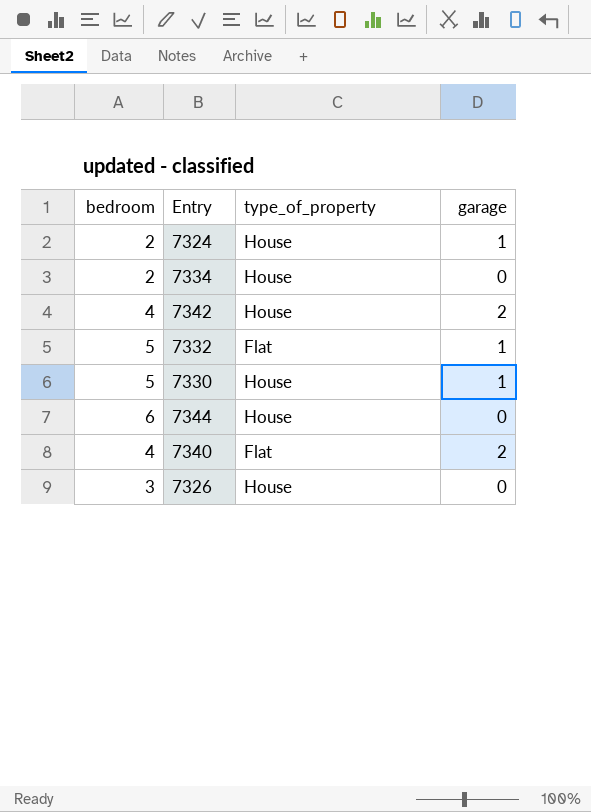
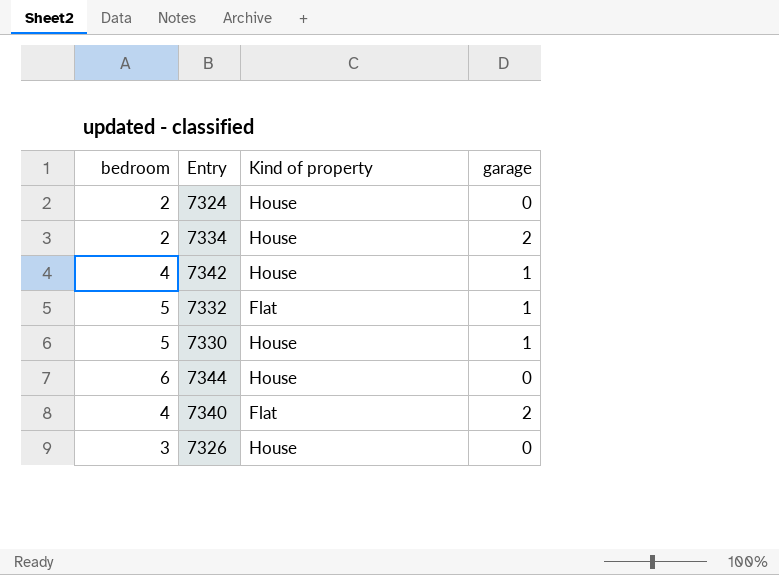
column name: type_of_property -> Kind of property
7324 | garage: 1 -> 0
7334 | garage: 0 -> 2
7342 | garage: 2 -> 1

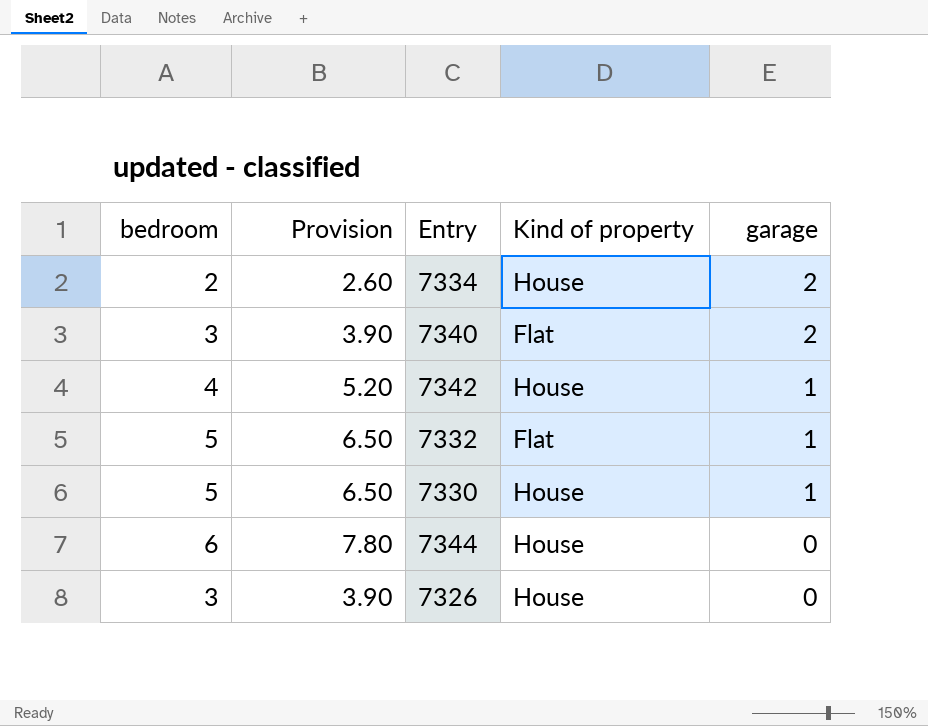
row order: none -> garage descending
column Provision | formula: none -> [bedroom] * 1.3
row 7324: 2 | House | 0 -> none
7340 | bedroom: 4 -> 3

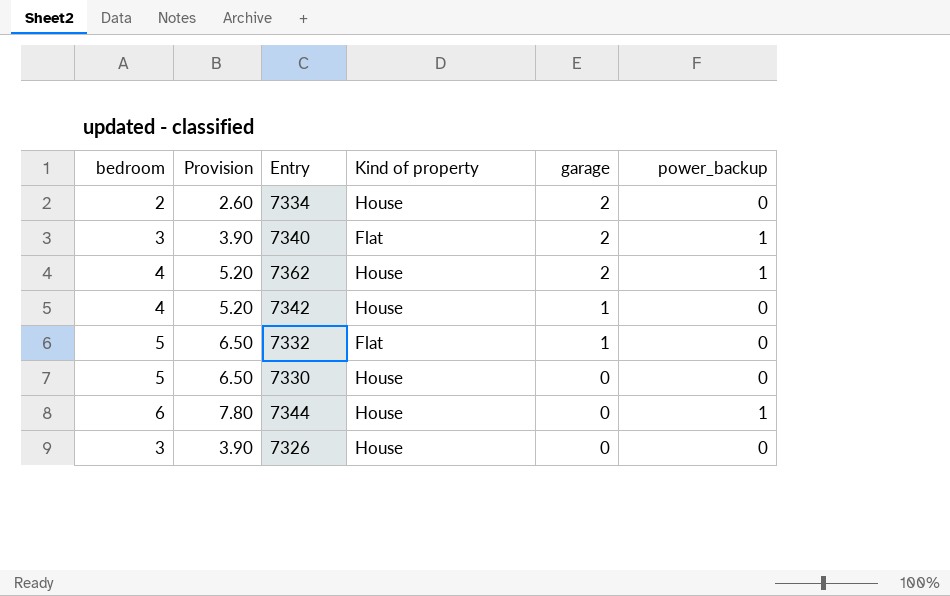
column power_backup | position: none -> 6
row 7362: none -> 4 | 5.20 | House | 2 | 1
7330 | garage: 1 -> 0

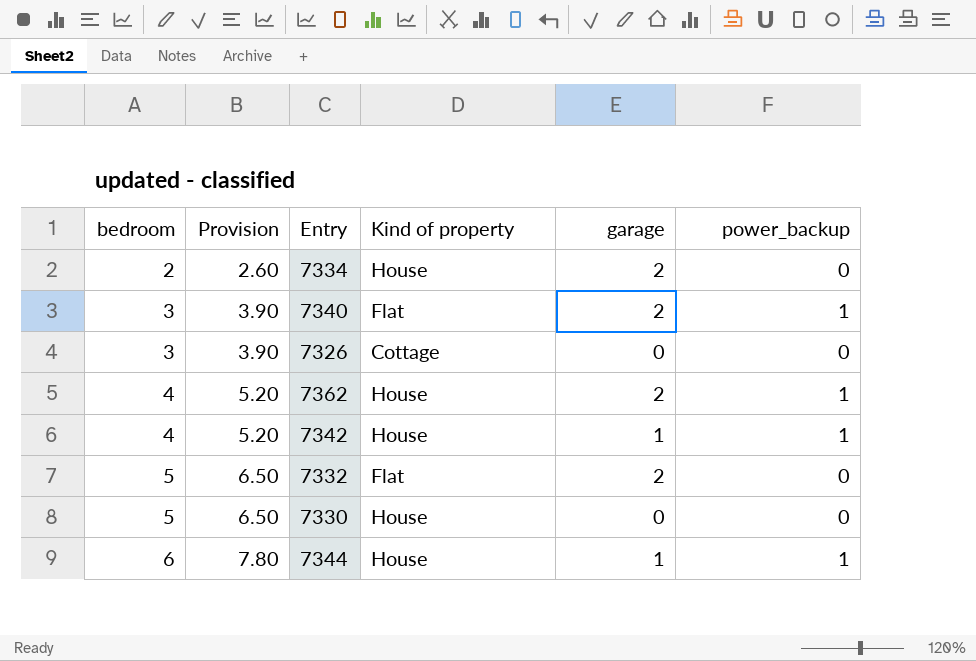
row order: garage descending -> bedroom ascending
7326 | Kind of property: House -> Cottage
7342 | power_backup: 0 -> 1
7332 | garage: 1 -> 2
7344 | garage: 0 -> 1

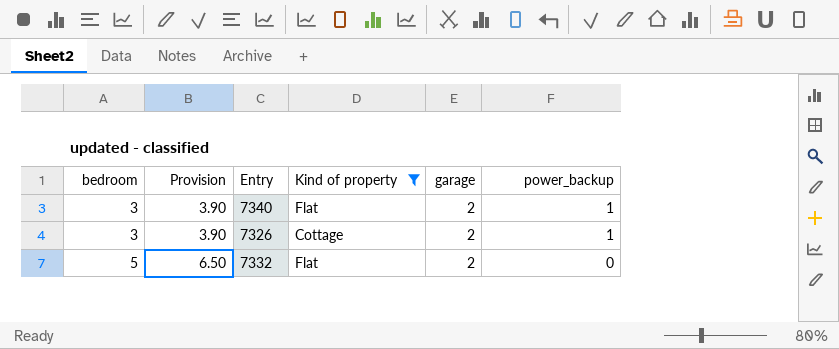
filter: none -> Kind of property != House
7326 | garage: 0 -> 2
7326 | power_backup: 0 -> 1

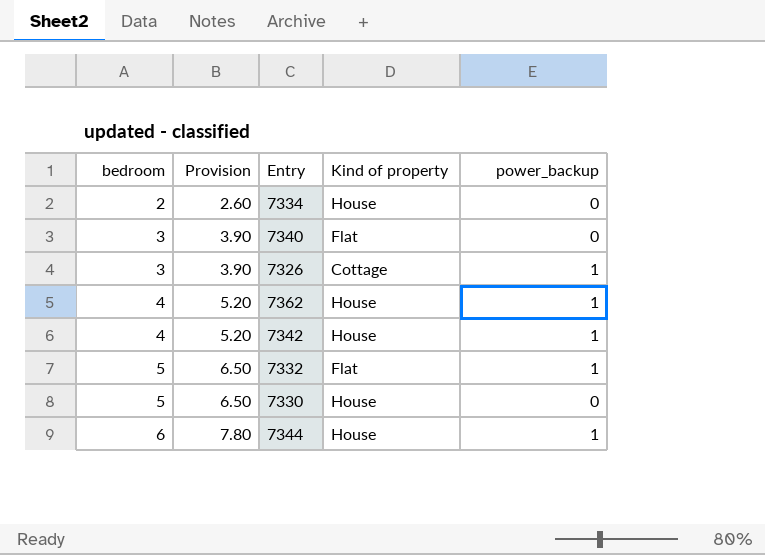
filter: Kind of property != House -> none
column garage | position: 5 -> none
7340 | power_backup: 1 -> 0
7332 | power_backup: 0 -> 1

